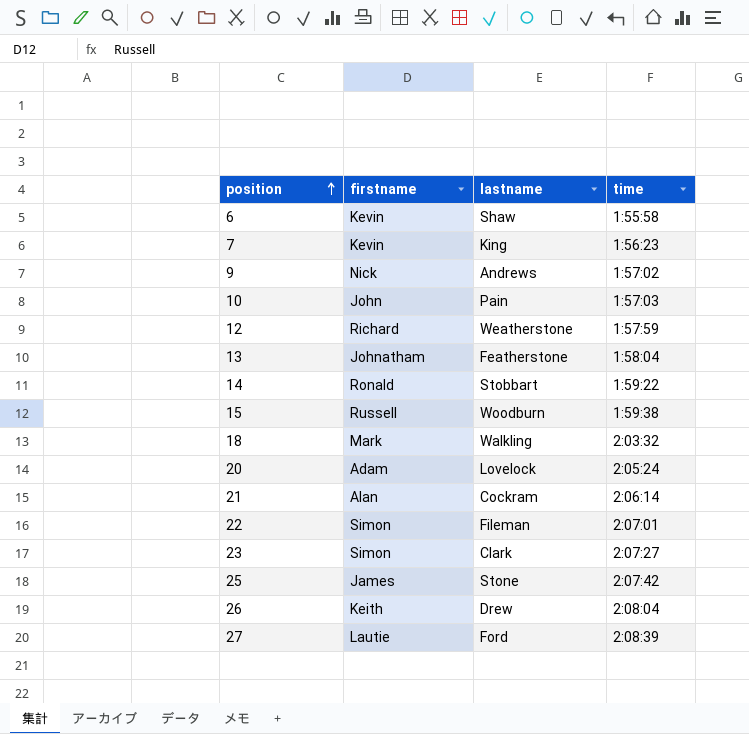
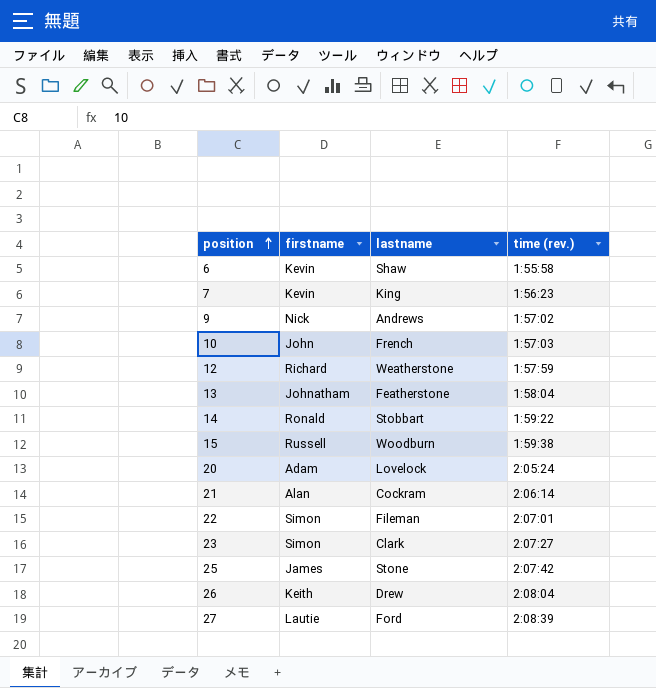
column name: time -> time (rev.)
row 18: Mark | Walkling | 2:03:32 -> none
10 | lastname: Pain -> French

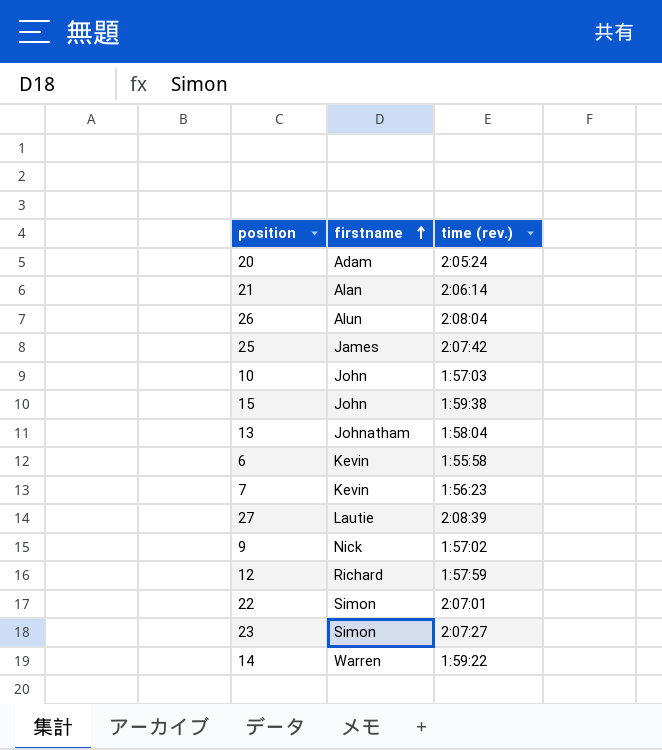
row order: position ascending -> firstname ascending
column lastname | position: 3 -> none
26 | firstname: Keith -> Alun
15 | firstname: Russell -> John
14 | firstname: Ronald -> Warren

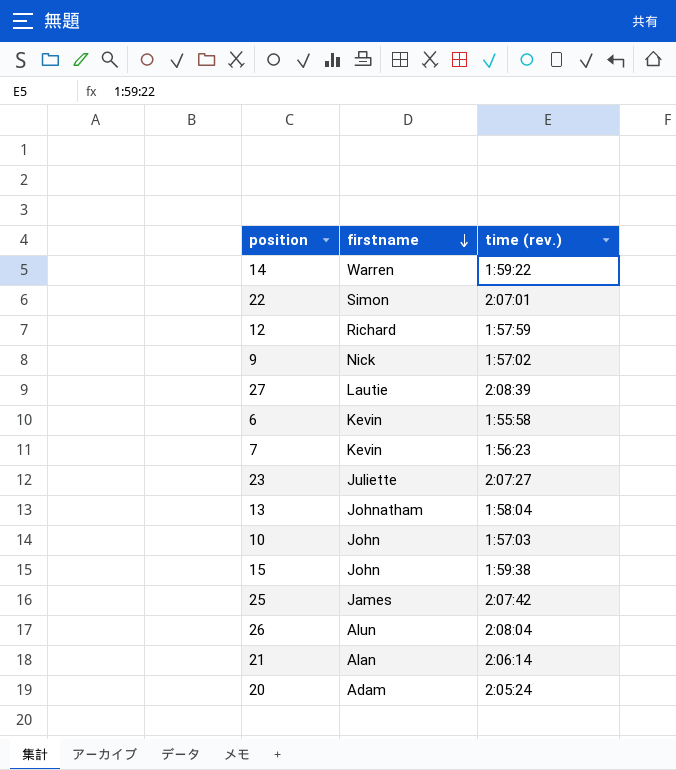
row order: firstname ascending -> firstname descending
23 | firstname: Simon -> Juliette

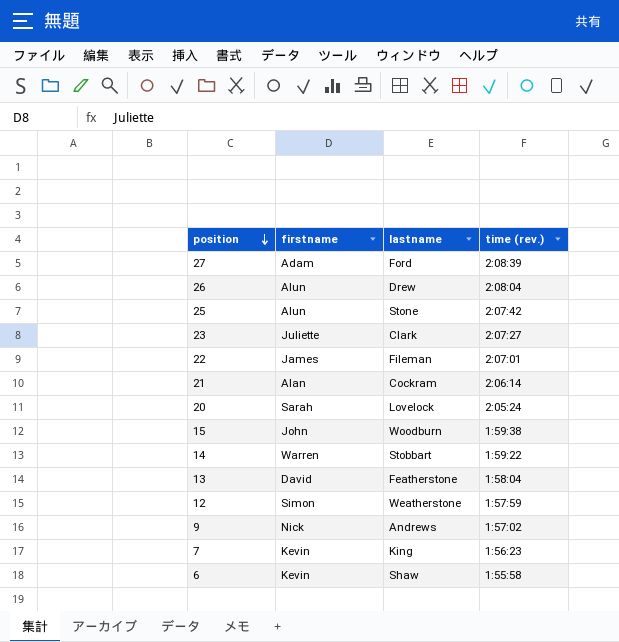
row order: firstname descending -> position descending
column lastname | position: none -> 3
row 10: John | 1:57:03 -> none
27 | firstname: Lautie -> Adam
25 | firstname: James -> Alun
22 | firstname: Simon -> James
20 | firstname: Adam -> Sarah
13 | firstname: Johnatham -> David
12 | firstname: Richard -> Simon

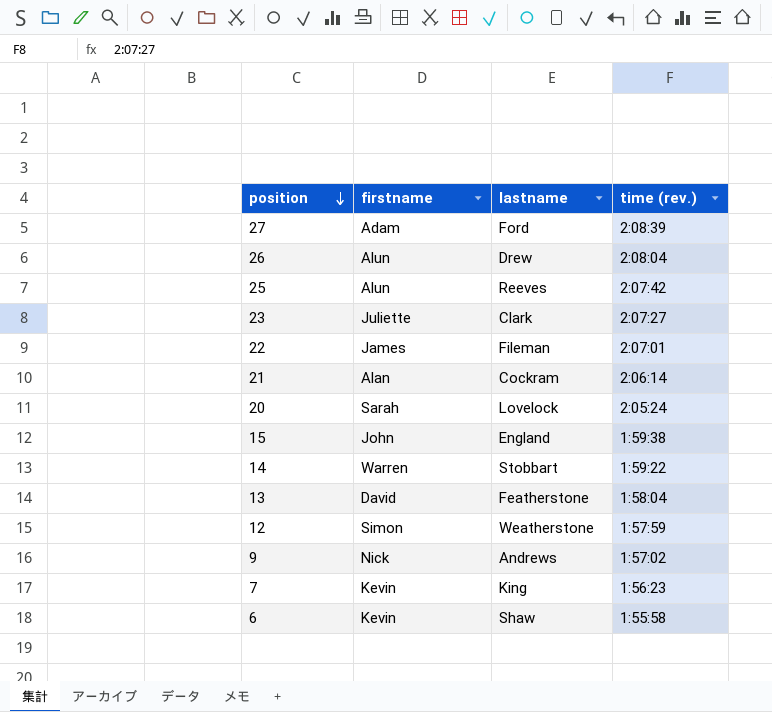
25 | lastname: Stone -> Reeves
15 | lastname: Woodburn -> England

